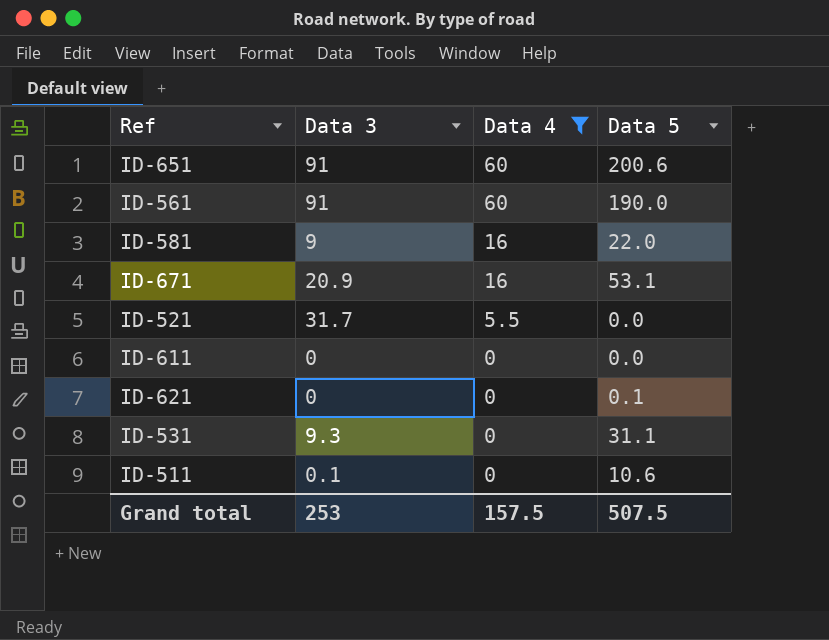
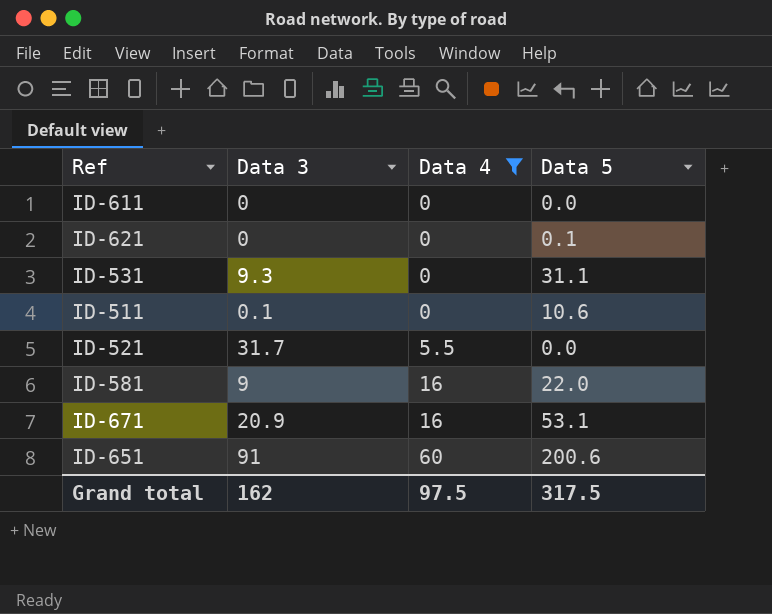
row order: Data 4 descending -> Data 4 ascending
row ID-561: 91 | 60 | 190.0 -> none
Grand total | Data 3: 253 -> 162
Grand total | Data 4: 157.5 -> 97.5
Grand total | Data 5: 507.5 -> 317.5

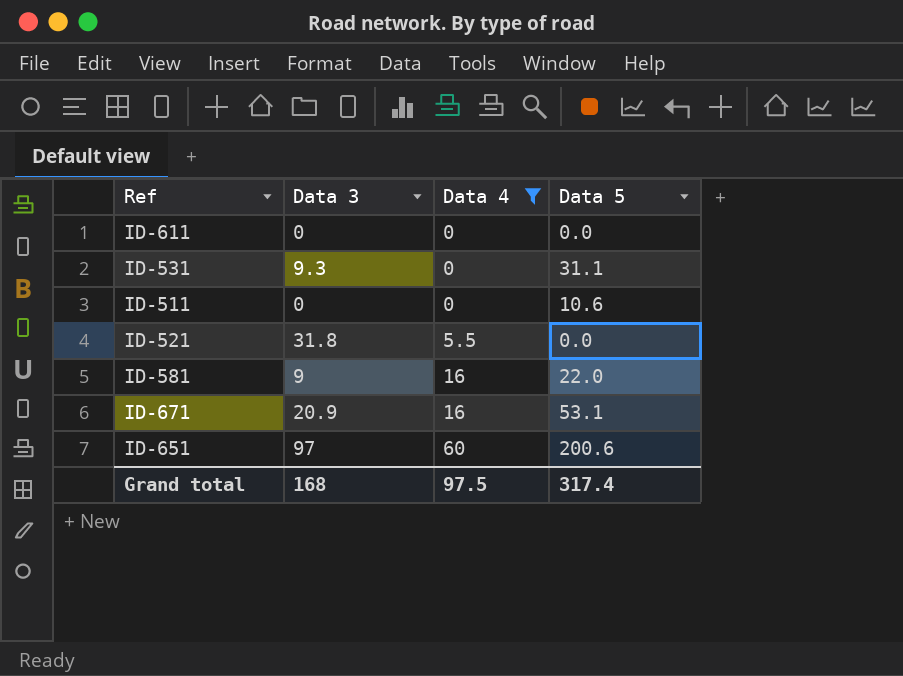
row ID-621: 0 | 0 | 0.1 -> none
ID-511 | Data 3: 0.1 -> 0
ID-521 | Data 3: 31.7 -> 31.8
ID-651 | Data 3: 91 -> 97
Grand total | Data 3: 162 -> 168
Grand total | Data 5: 317.5 -> 317.4

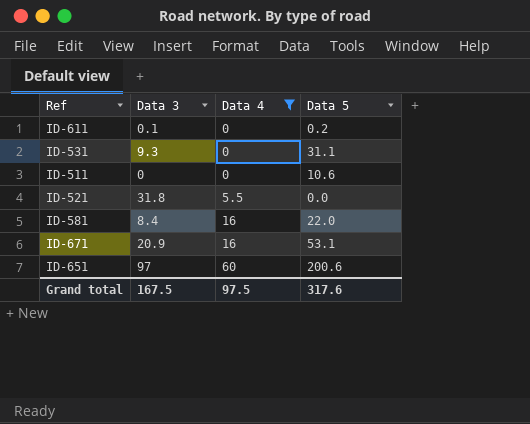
ID-611 | Data 3: 0 -> 0.1
ID-611 | Data 5: 0.0 -> 0.2
ID-581 | Data 3: 9 -> 8.4
Grand total | Data 3: 168 -> 167.5
Grand total | Data 5: 317.4 -> 317.6

